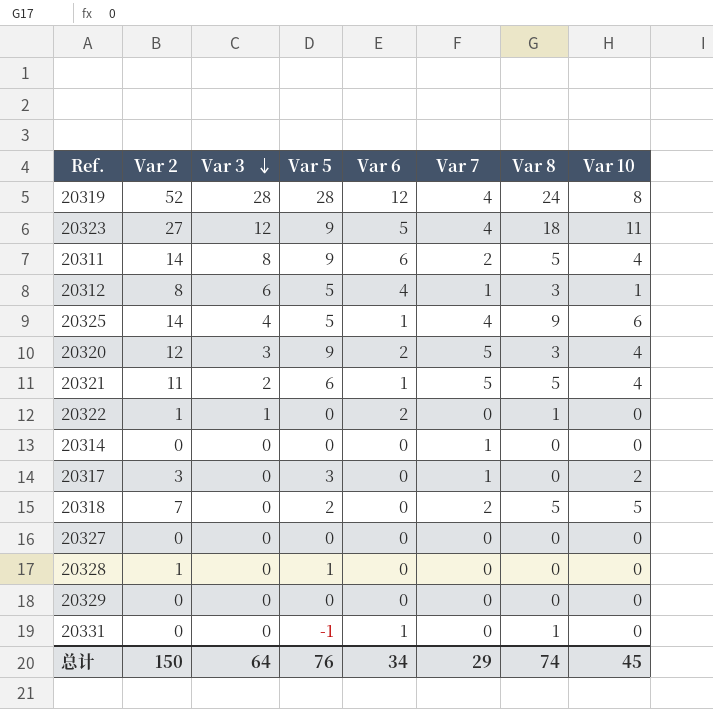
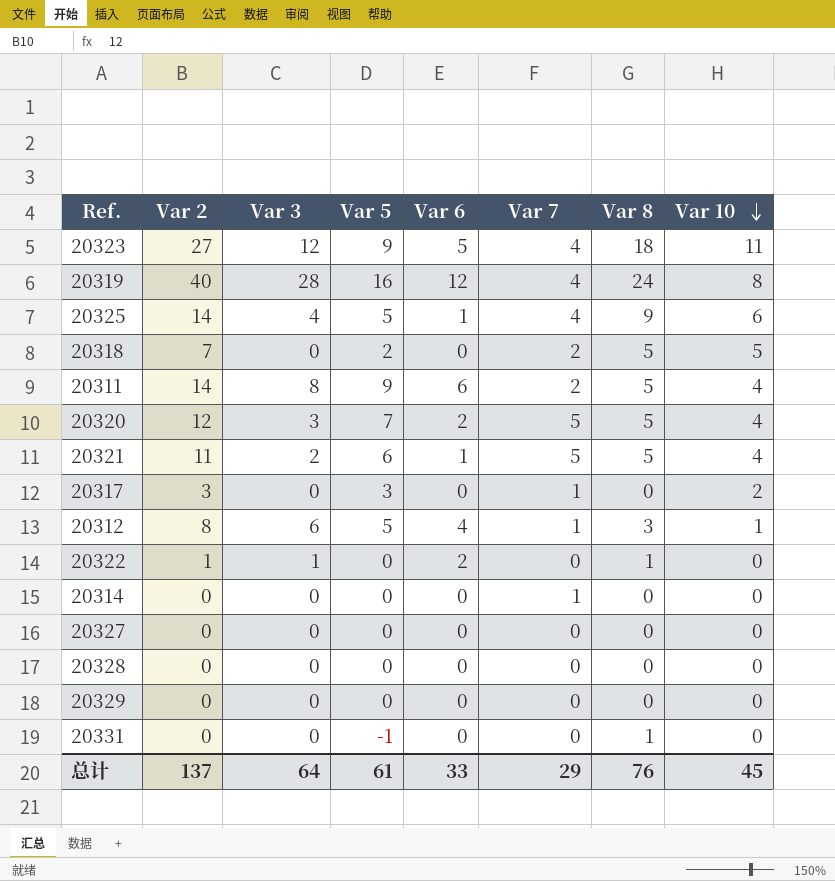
row order: Var 3 descending -> Var 10 descending
20319 | Var 2: 52 -> 40
20319 | Var 5: 28 -> 16
20320 | Var 5: 9 -> 7
20320 | Var 8: 3 -> 5
20328 | Var 2: 1 -> 0
20328 | Var 5: 1 -> 0
20331 | Var 6: 1 -> 0
总计 | Var 2: 150 -> 137
总计 | Var 5: 76 -> 61
总计 | Var 6: 34 -> 33
总计 | Var 8: 74 -> 76

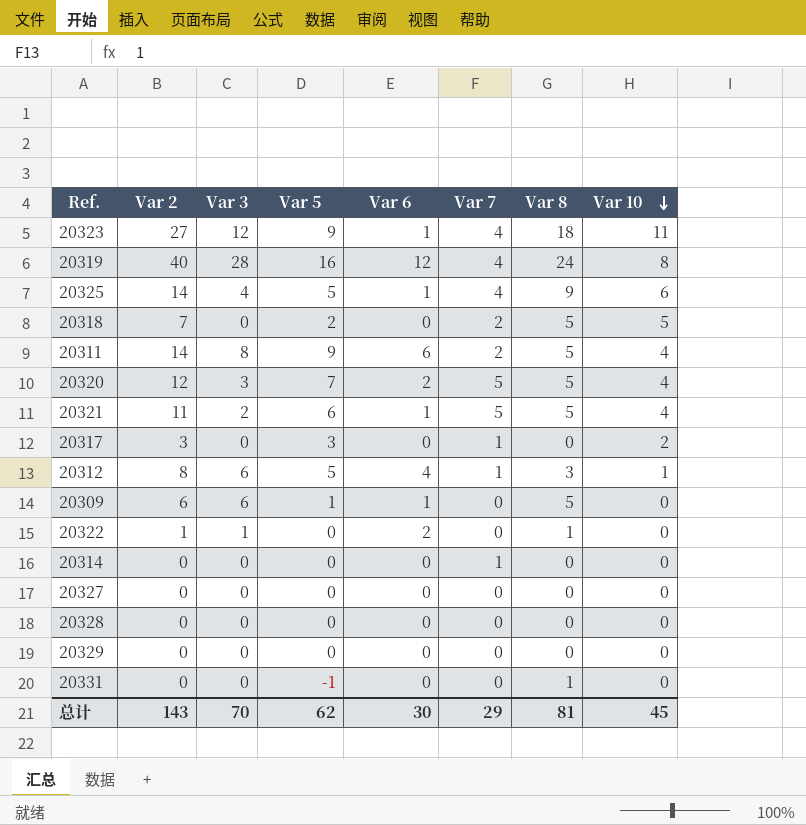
20323 | Var 6: 5 -> 1
row 20309: none -> 6 | 6 | 1 | 1 | 0 | 5 | 0
总计 | Var 2: 137 -> 143
总计 | Var 3: 64 -> 70
总计 | Var 5: 61 -> 62
总计 | Var 6: 33 -> 30
总计 | Var 8: 76 -> 81

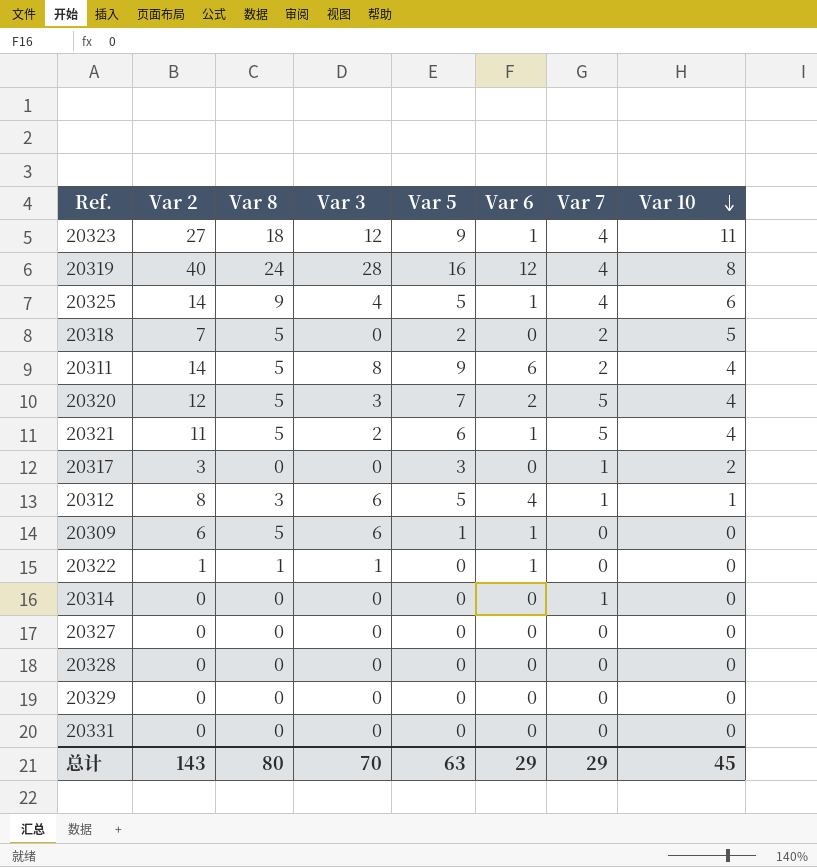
column Var 8 | position: 7 -> 3
20322 | Var 6: 2 -> 1
20331 | Var 8: 1 -> 0
20331 | Var 5: -1 -> 0
总计 | Var 8: 81 -> 80
总计 | Var 5: 62 -> 63
总计 | Var 6: 30 -> 29

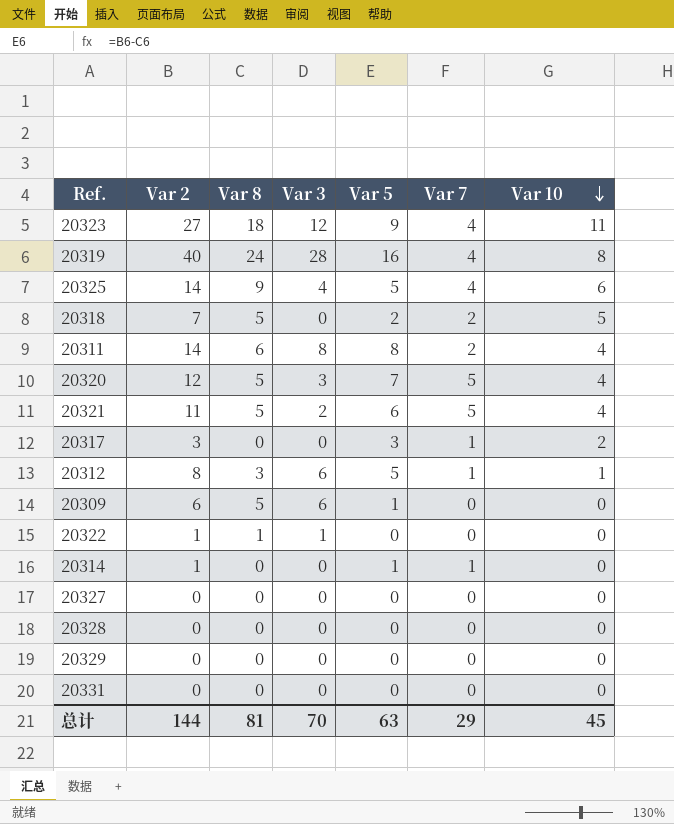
column Var 6 | position: 6 -> none
20311 | Var 8: 5 -> 6
20311 | Var 5: 9 -> 8
20314 | Var 2: 0 -> 1
20314 | Var 5: 0 -> 1
总计 | Var 2: 143 -> 144
总计 | Var 8: 80 -> 81

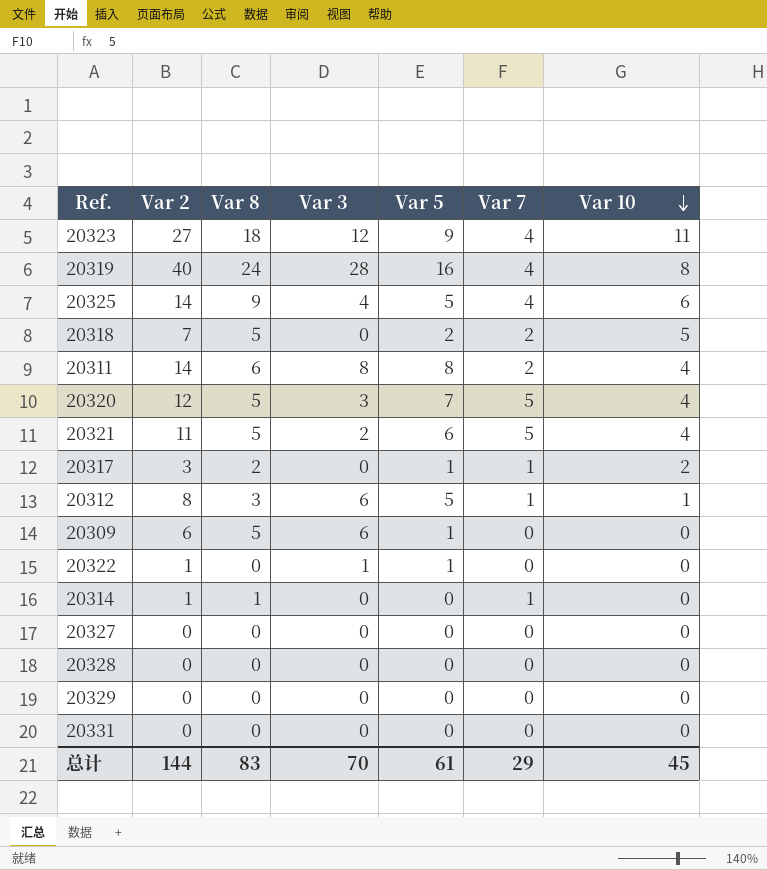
20317 | Var 8: 0 -> 2
20317 | Var 5: 3 -> 1
20322 | Var 8: 1 -> 0
20322 | Var 5: 0 -> 1
20314 | Var 8: 0 -> 1
20314 | Var 5: 1 -> 0
总计 | Var 8: 81 -> 83
总计 | Var 5: 63 -> 61

